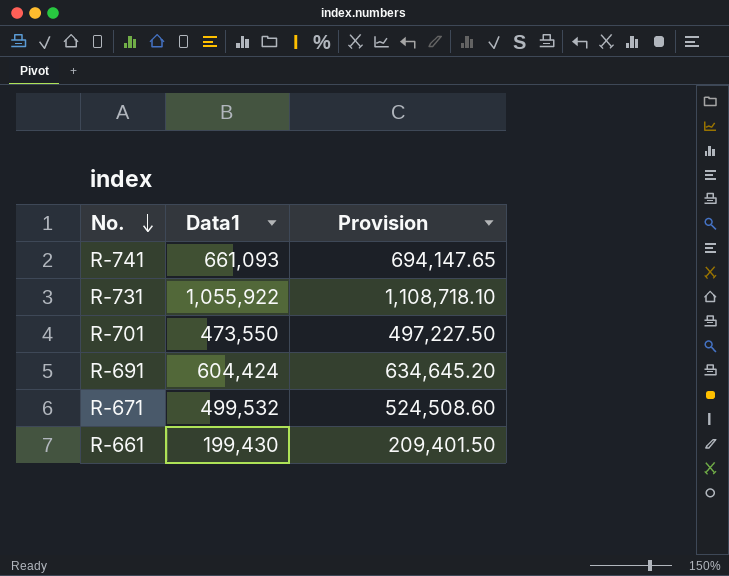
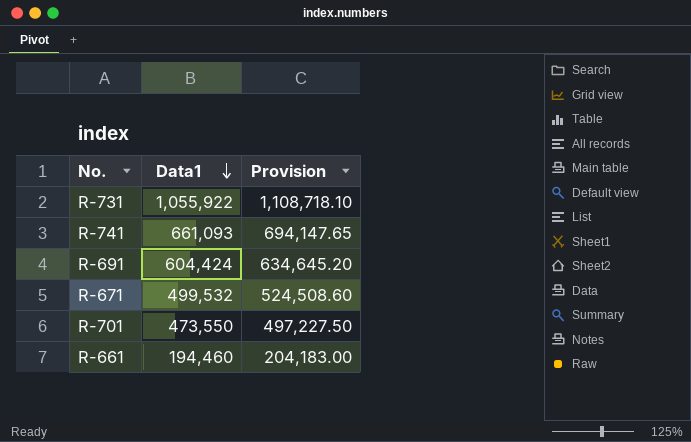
row order: No. descending -> Data1 descending
R-661 | Data1: 199,430 -> 194,460
R-661 | Provision: 209,401.50 -> 204,183.00

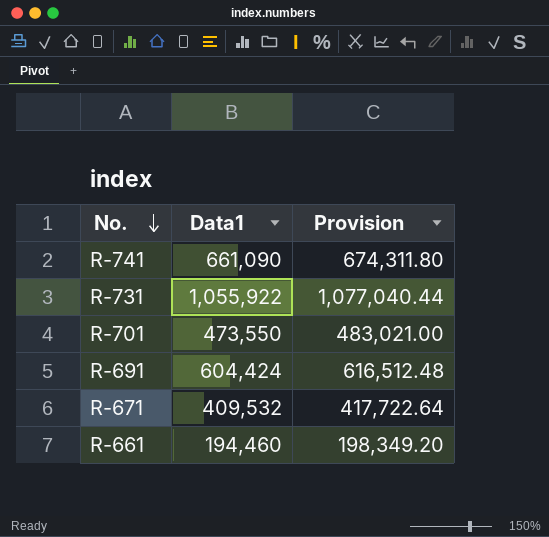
row order: Data1 descending -> No. descending
column Provision | formula: [Data1] * 1.05 -> [Data1] * 1.02
R-741 | Data1: 661,093 -> 661,090
R-671 | Data1: 499,532 -> 409,532

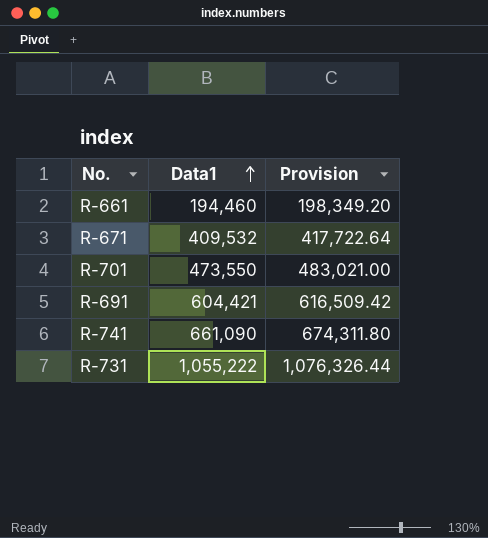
row order: No. descending -> Data1 ascending
R-691 | Data1: 604,424 -> 604,421
R-691 | Provision: 616,512.48 -> 616,509.42
R-731 | Data1: 1,055,922 -> 1,055,222
R-731 | Provision: 1,077,040.44 -> 1,076,326.44

